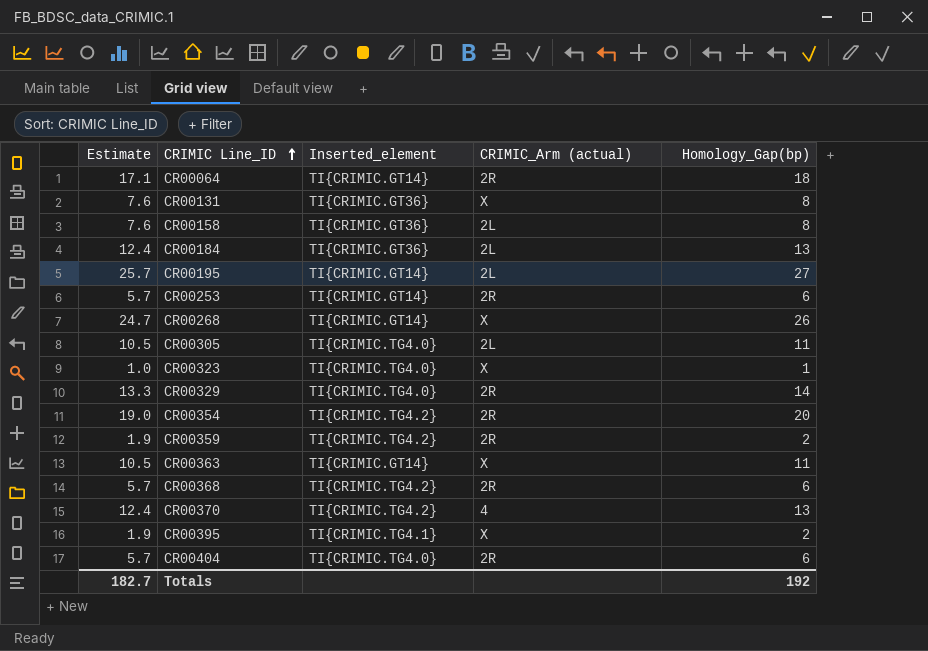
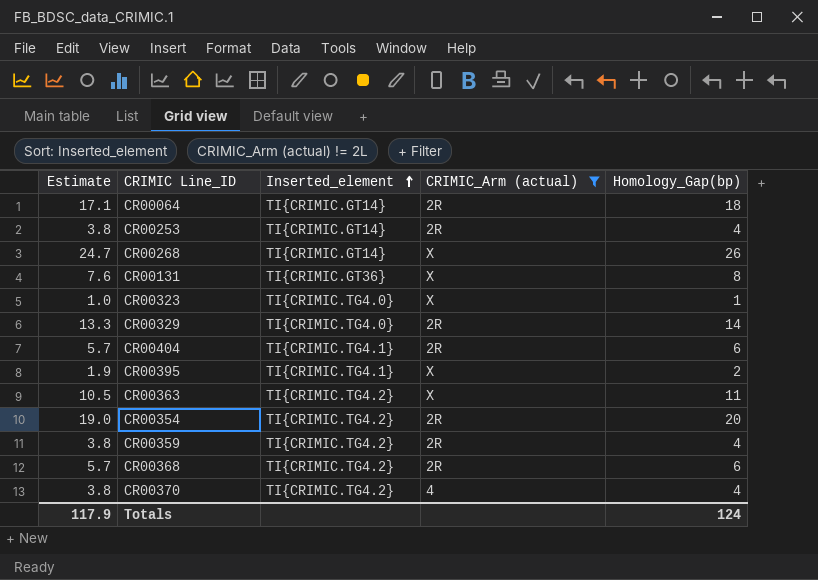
filter: none -> CRIMIC_Arm (actual) != 2L
row order: CRIMIC Line_ID ascending -> Inserted_element ascending
CR00253 | Estimate: 5.7 -> 3.8
CR00253 | Homology_Gap(bp): 6 -> 4
CR00404 | Inserted_element: TI{CRIMIC.TG4.0} -> TI{CRIMIC.TG4.1}
CR00363 | Inserted_element: TI{CRIMIC.GT14} -> TI{CRIMIC.TG4.2}
CR00359 | Estimate: 1.9 -> 3.8
CR00359 | Homology_Gap(bp): 2 -> 4
CR00370 | Estimate: 12.4 -> 3.8
CR00370 | Homology_Gap(bp): 13 -> 4
Totals | Estimate: 182.7 -> 117.9
Totals | Homology_Gap(bp): 192 -> 124

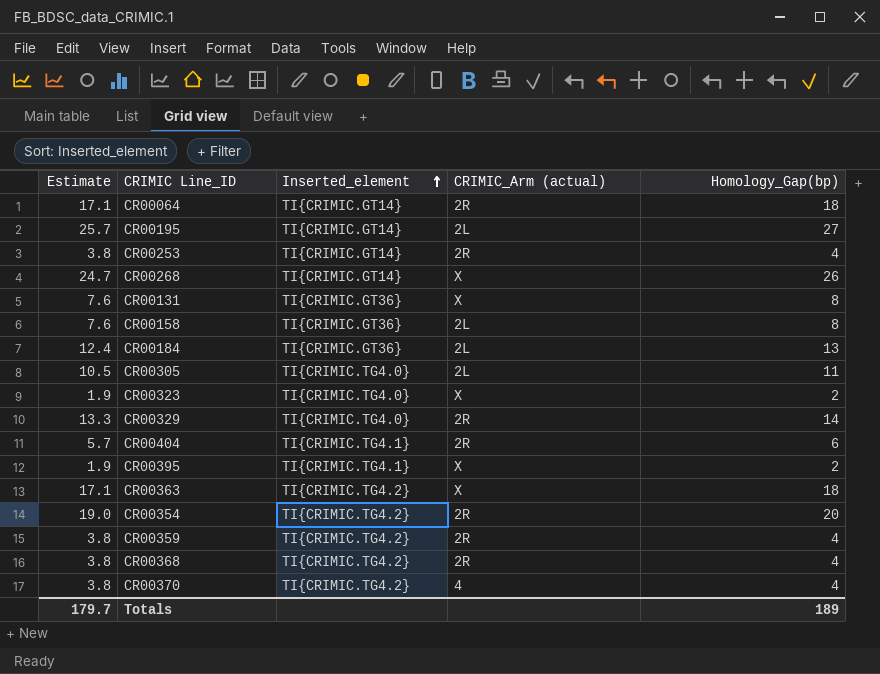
filter: CRIMIC_Arm (actual) != 2L -> none
CR00323 | Estimate: 1.0 -> 1.9
CR00323 | Homology_Gap(bp): 1 -> 2
CR00363 | Estimate: 10.5 -> 17.1
CR00363 | Homology_Gap(bp): 11 -> 18
CR00368 | Estimate: 5.7 -> 3.8
CR00368 | Homology_Gap(bp): 6 -> 4
Totals | Estimate: 117.9 -> 179.7
Totals | Homology_Gap(bp): 124 -> 189

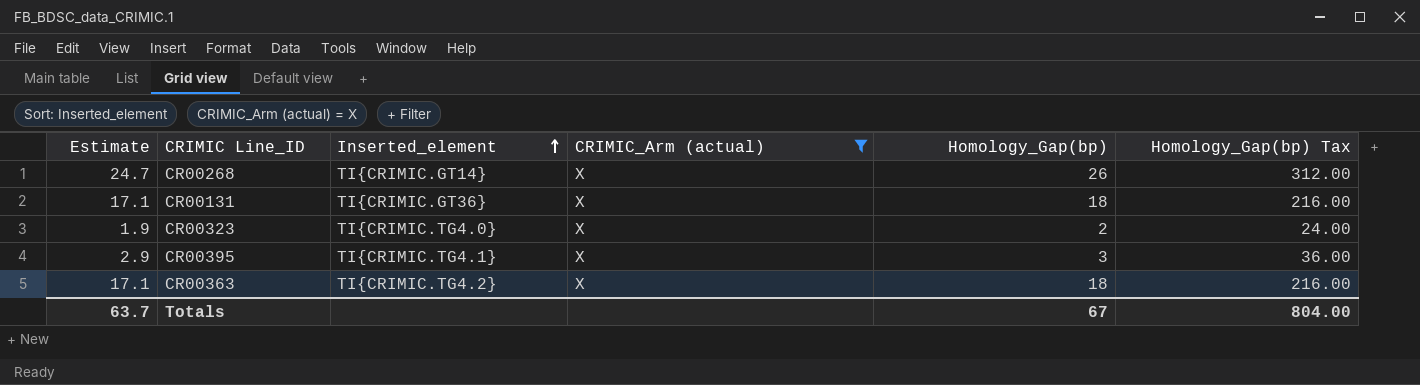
filter: none -> CRIMIC_Arm (actual) = X
column Homology_Gap(bp) Tax | formula: none -> [Homology_Gap(bp)] * 12
CR00131 | Estimate: 7.6 -> 17.1
CR00131 | Homology_Gap(bp): 8 -> 18
CR00395 | Estimate: 1.9 -> 2.9
CR00395 | Homology_Gap(bp): 2 -> 3
Totals | Estimate: 179.7 -> 63.7
Totals | Homology_Gap(bp): 189 -> 67

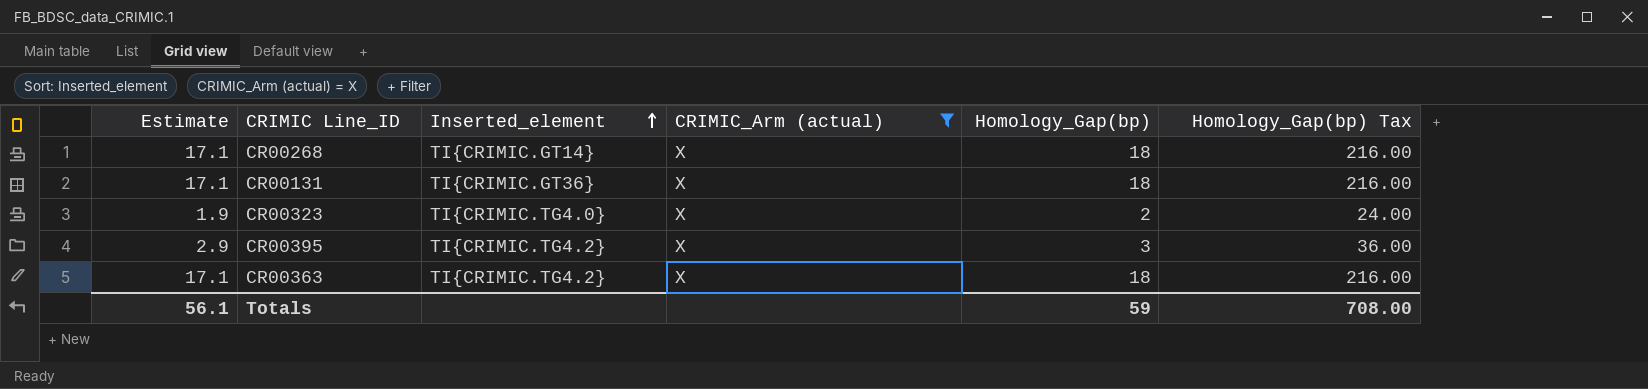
CR00268 | Estimate: 24.7 -> 17.1
CR00268 | Homology_Gap(bp): 26 -> 18
CR00268 | Homology_Gap(bp) Tax: 312.00 -> 216.00
CR00395 | Inserted_element: TI{CRIMIC.TG4.1} -> TI{CRIMIC.TG4.2}
Totals | Estimate: 63.7 -> 56.1
Totals | Homology_Gap(bp): 67 -> 59
Totals | Homology_Gap(bp) Tax: 804.00 -> 708.00

